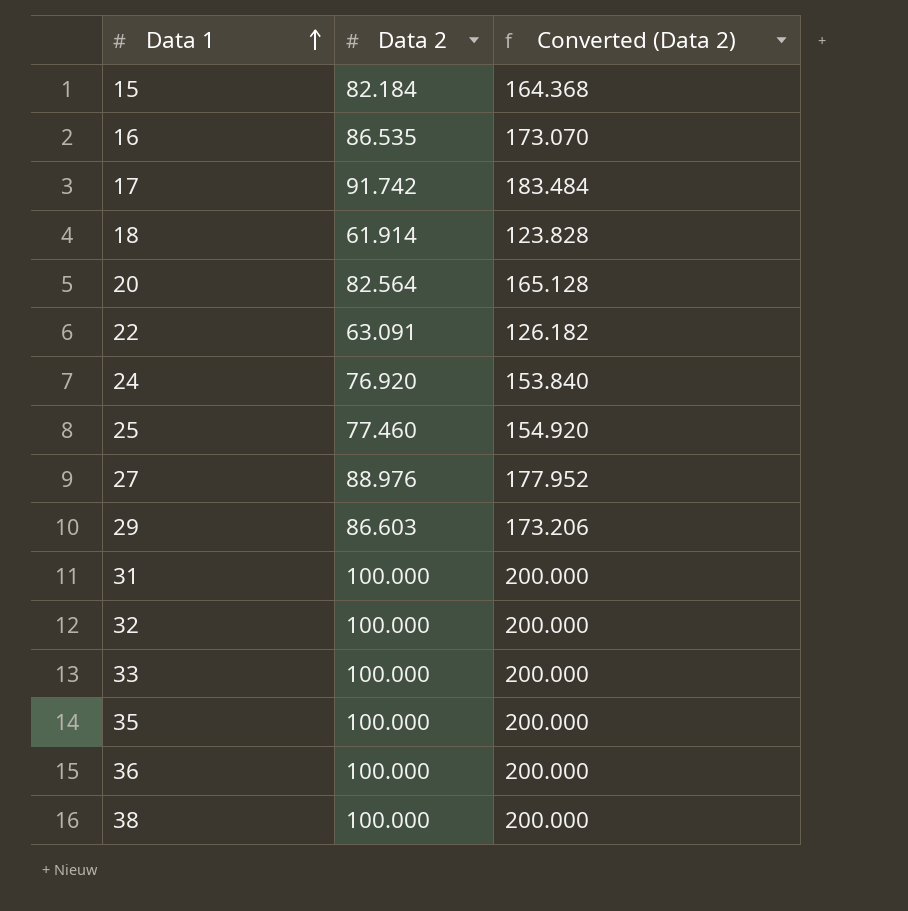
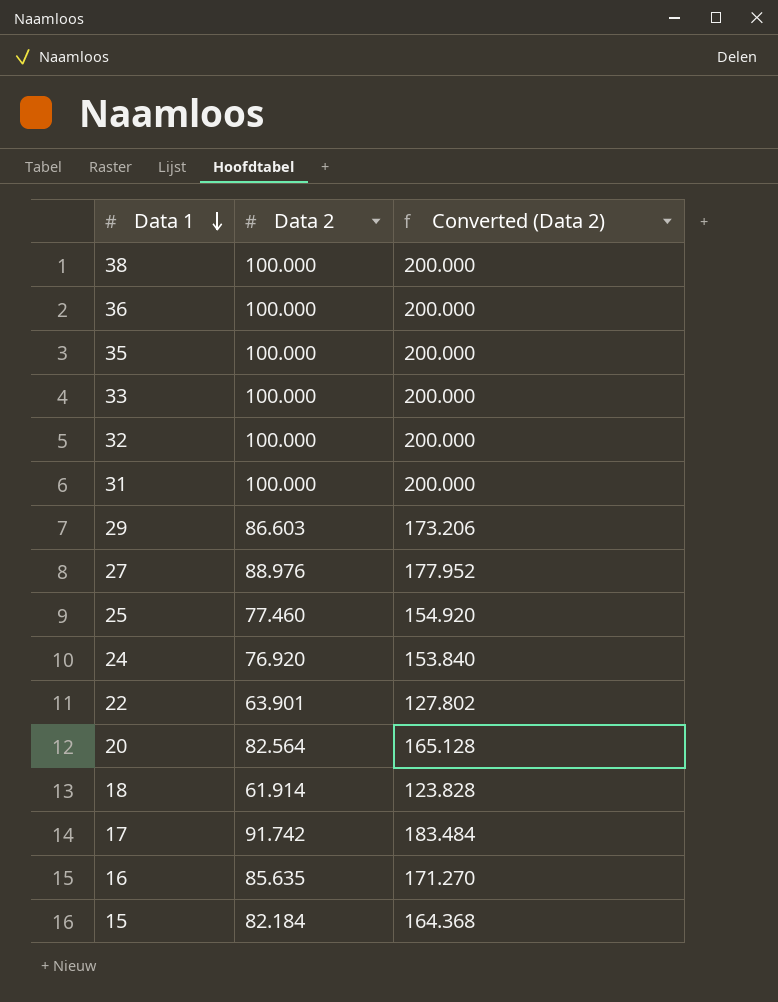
row order: Data 1 ascending -> Data 1 descending
22 | Data 2: 63.091 -> 63.901
22 | Converted (Data 2): 126.182 -> 127.802
16 | Data 2: 86.535 -> 85.635
16 | Converted (Data 2): 173.070 -> 171.270

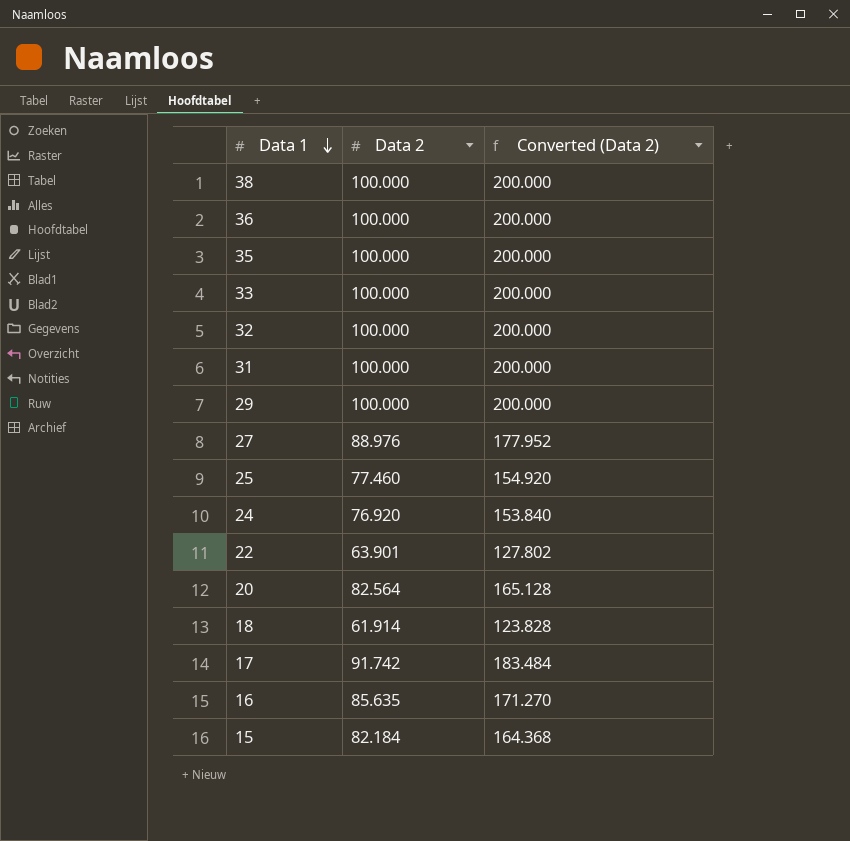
29 | Data 2: 86.603 -> 100.000
29 | Converted (Data 2): 173.206 -> 200.000

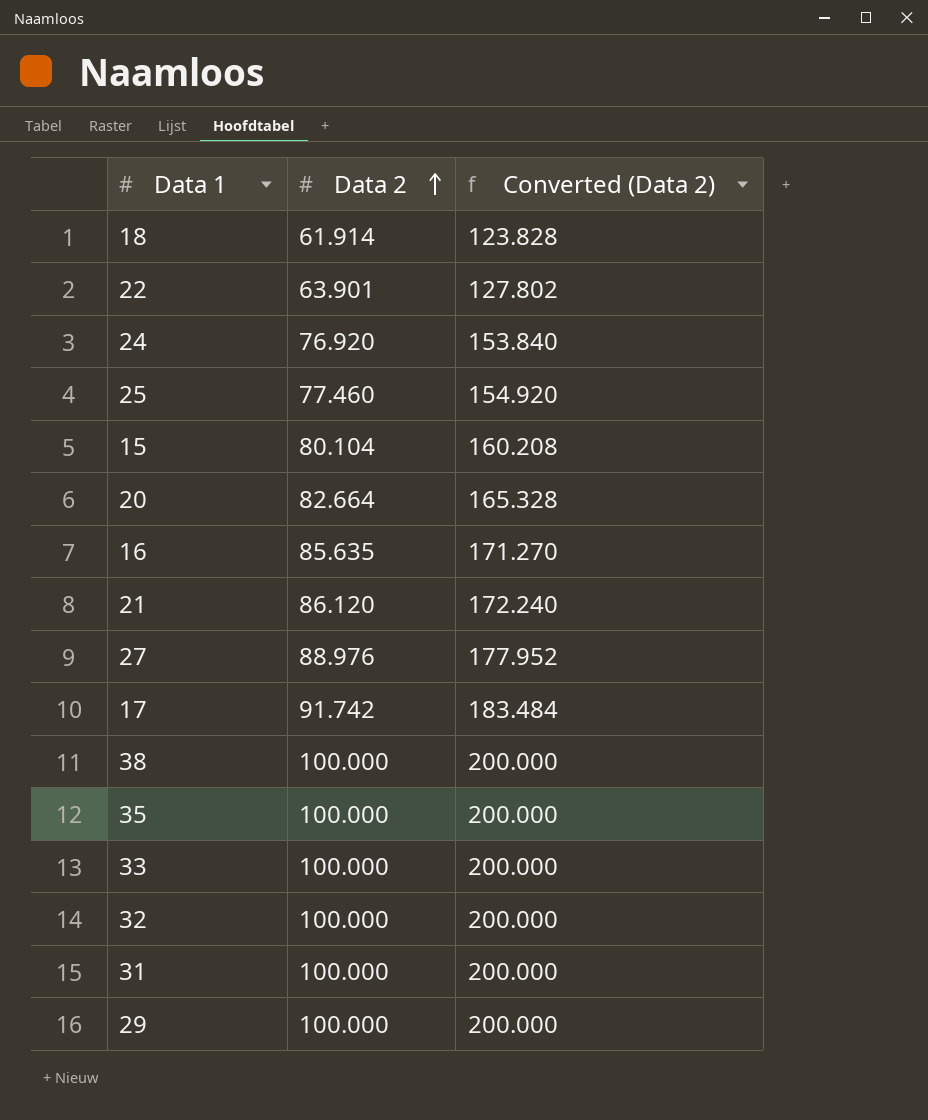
row order: Data 1 descending -> Data 2 ascending
row 36: 100.000 | 200.000 -> none
15 | Data 2: 82.184 -> 80.104
15 | Converted (Data 2): 164.368 -> 160.208
20 | Data 2: 82.564 -> 82.664
20 | Converted (Data 2): 165.128 -> 165.328
row 21: none -> 86.120 | 172.240

